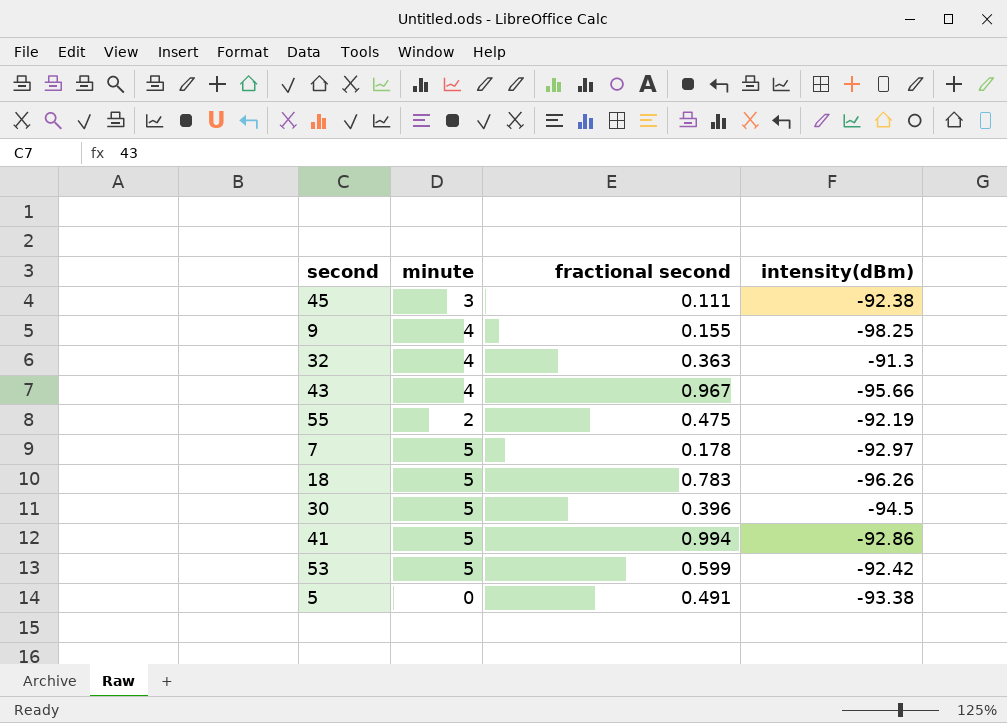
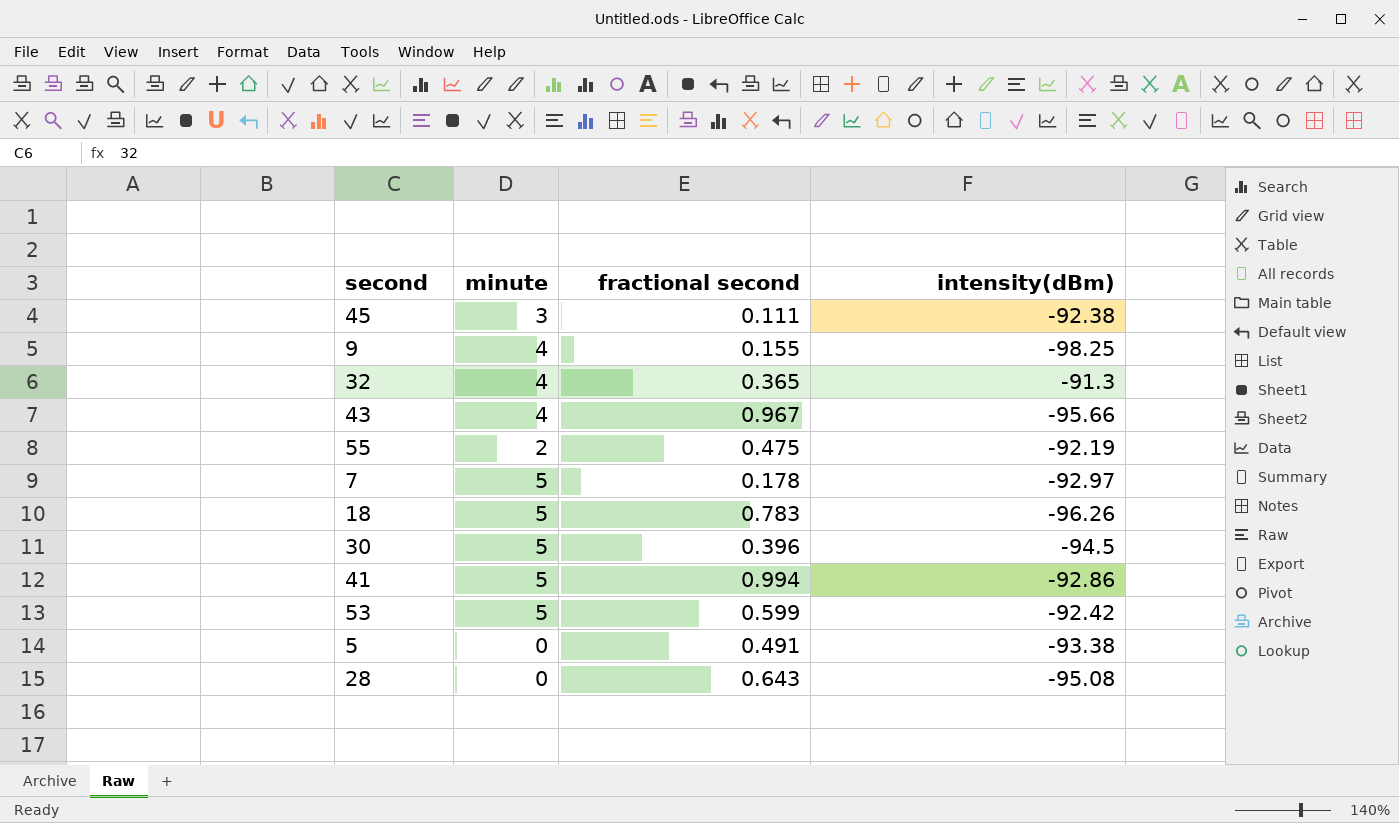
32 | fractional second: 0.363 -> 0.365
row 28: none -> 0 | 0.643 | -95.08

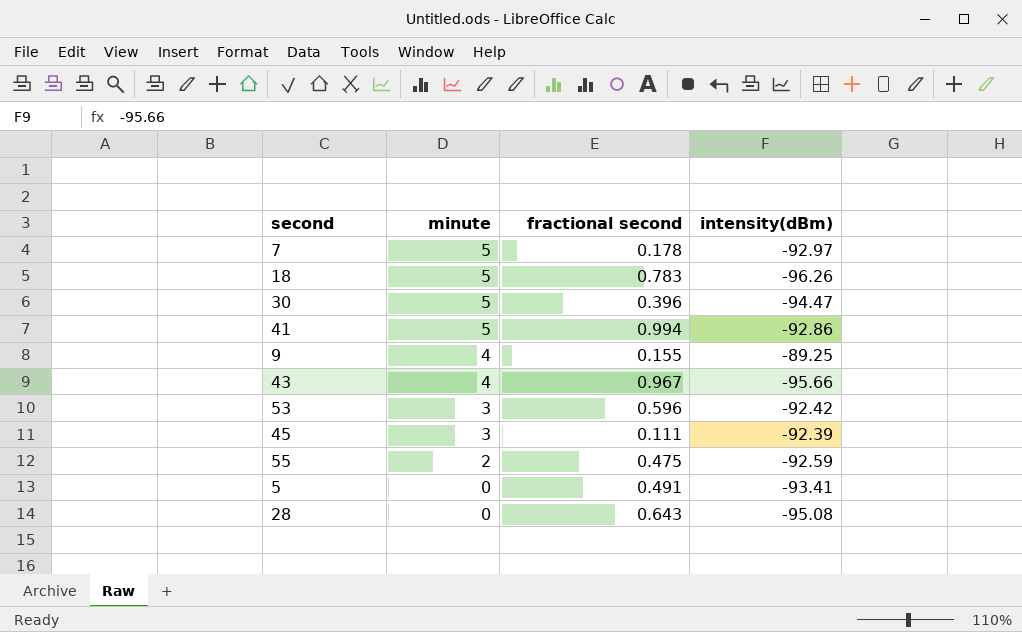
row order: none -> minute descending
row 32: 4 | 0.365 | -91.3 -> none
30 | intensity(dBm): -94.5 -> -94.47
9 | intensity(dBm): -98.25 -> -89.25
53 | minute: 5 -> 3
53 | fractional second: 0.599 -> 0.596
45 | intensity(dBm): -92.38 -> -92.39
55 | intensity(dBm): -92.19 -> -92.59
5 | intensity(dBm): -93.38 -> -93.41

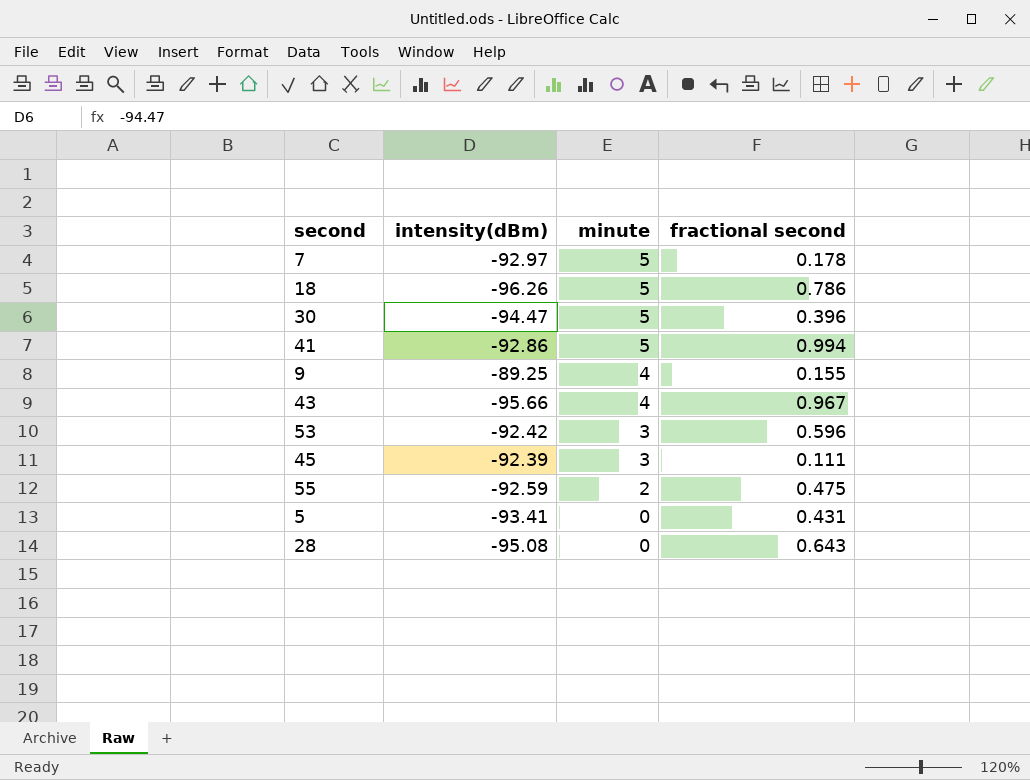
column intensity(dBm) | position: 4 -> 2
18 | fractional second: 0.783 -> 0.786
5 | fractional second: 0.491 -> 0.431

